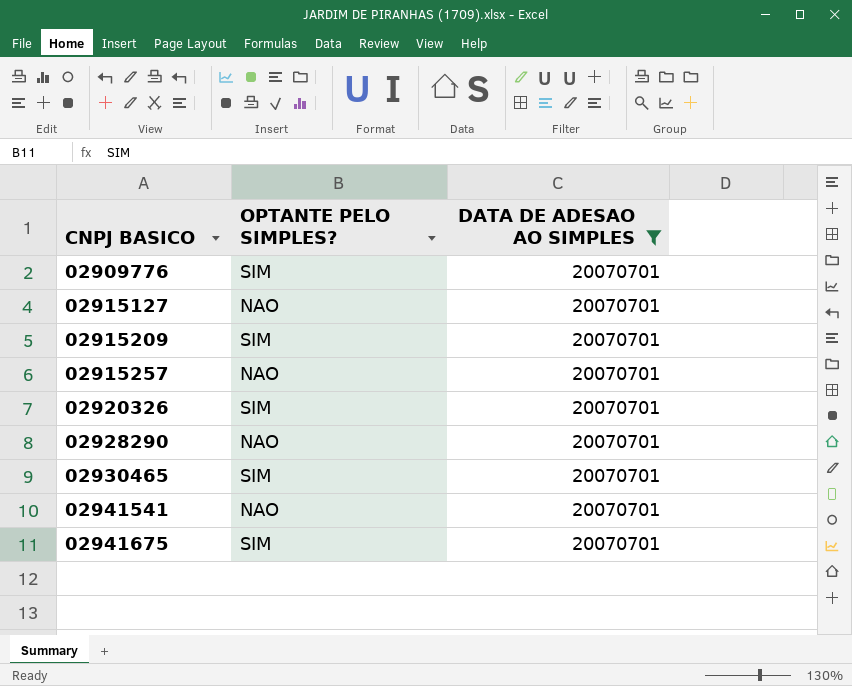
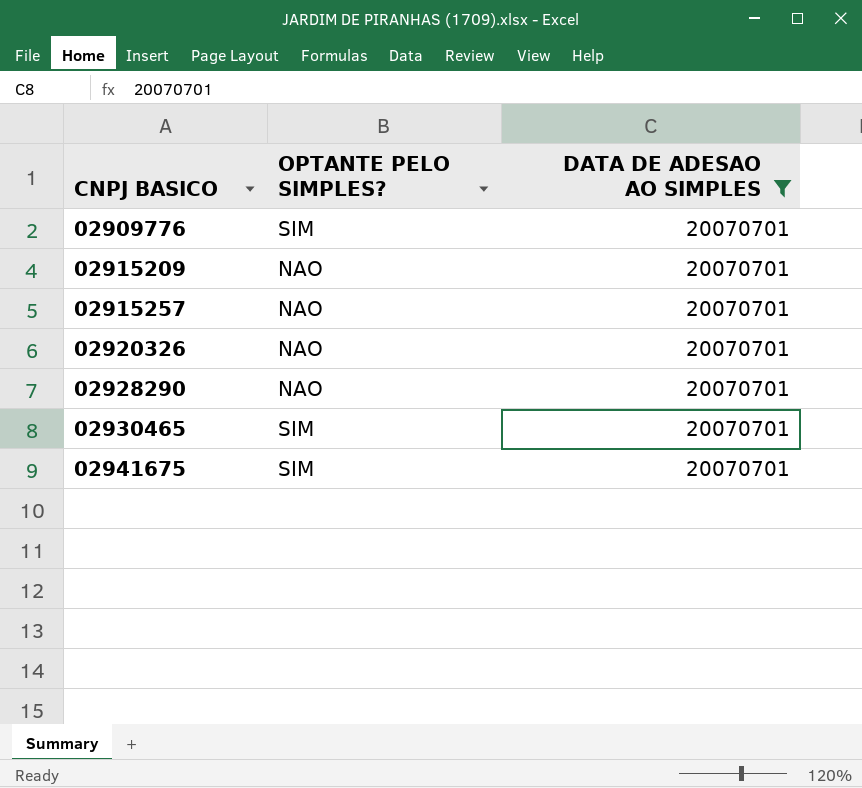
row 02915127: NAO | 20070701 -> none
row 02941541: NAO | 20070701 -> none
02915209 | OPTANTE PELO SIMPLES?: SIM -> NAO
02920326 | OPTANTE PELO SIMPLES?: SIM -> NAO

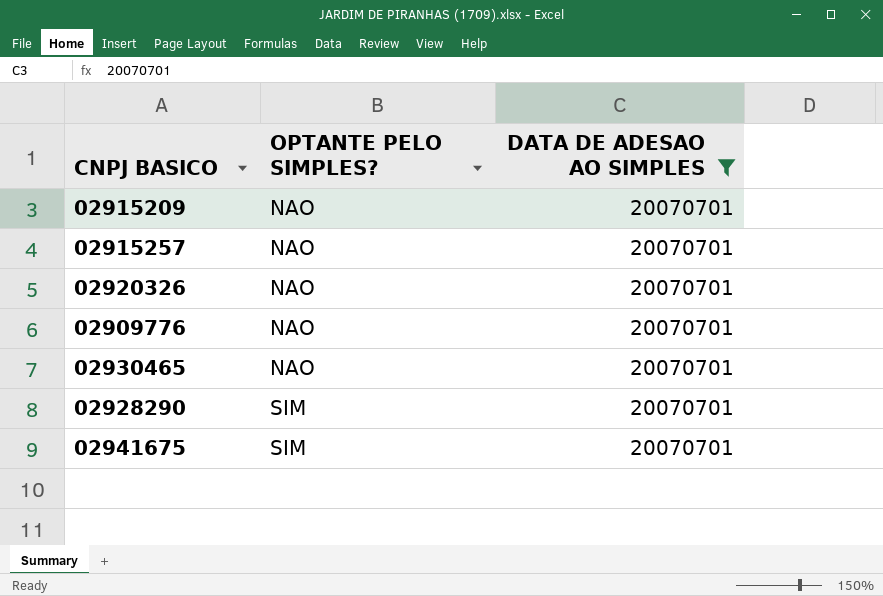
row order: CNPJ BASICO ascending -> OPTANTE PELO SIMPLES? ascending
02909776 | OPTANTE PELO SIMPLES?: SIM -> NAO
02930465 | OPTANTE PELO SIMPLES?: SIM -> NAO
02928290 | OPTANTE PELO SIMPLES?: NAO -> SIM

